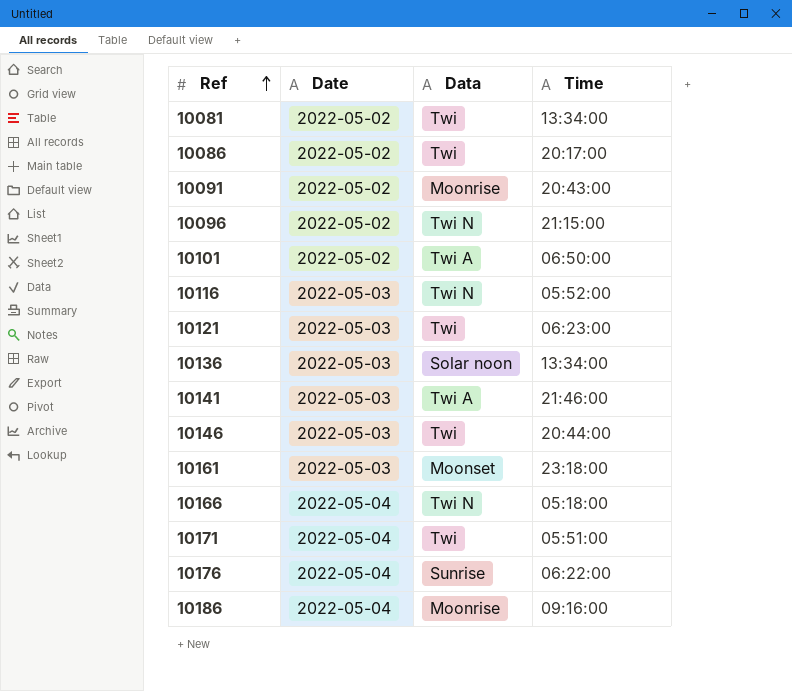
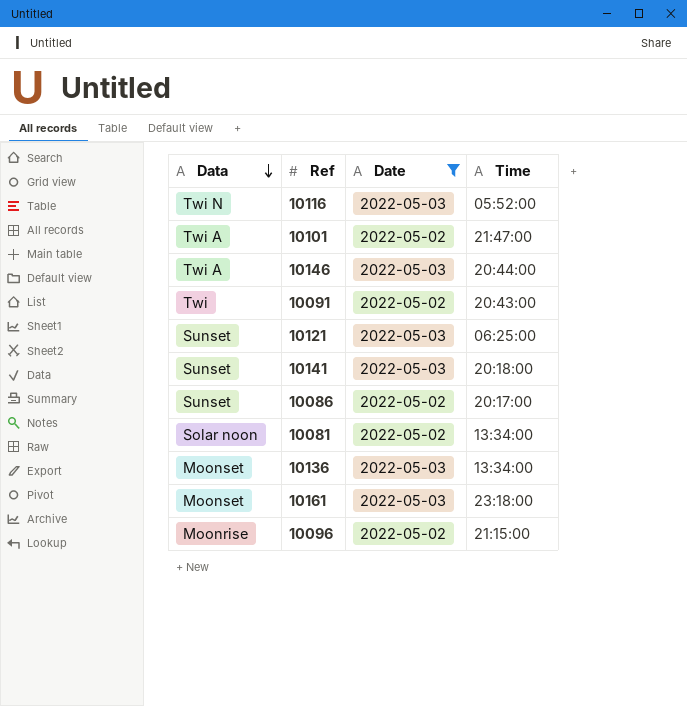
filter: none -> Date != 2022-05-04
row order: Ref ascending -> Data descending
column Data | position: 3 -> 1
10101 | Time: 06:50:00 -> 21:47:00
10146 | Data: Twi -> Twi A
10091 | Data: Moonrise -> Twi
10121 | Data: Twi -> Sunset
10121 | Time: 06:23:00 -> 06:25:00
10141 | Data: Twi A -> Sunset
10141 | Time: 21:46:00 -> 20:18:00
10086 | Data: Twi -> Sunset
10081 | Data: Twi -> Solar noon
10136 | Data: Solar noon -> Moonset
10096 | Data: Twi N -> Moonrise

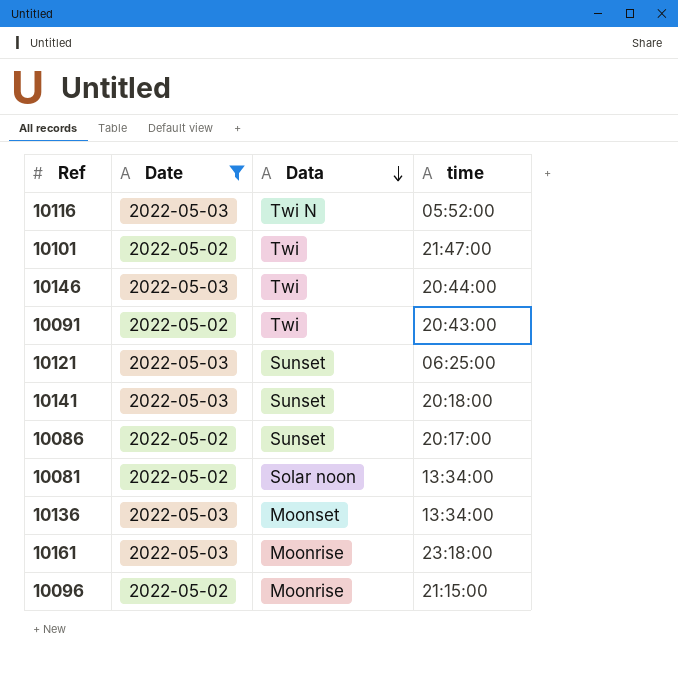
column Data | position: 1 -> 3
column name: Time -> time
10101 | Data: Twi A -> Twi
10146 | Data: Twi A -> Twi
10161 | Data: Moonset -> Moonrise

